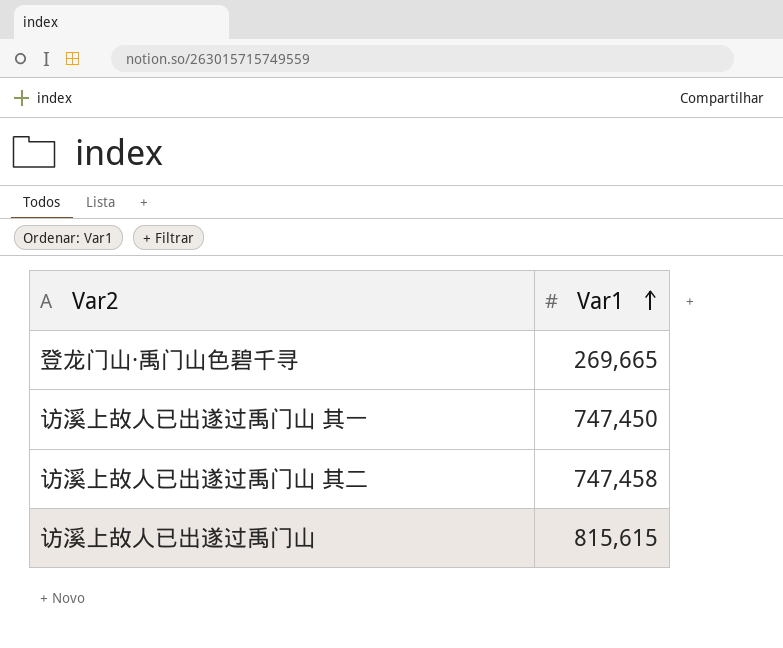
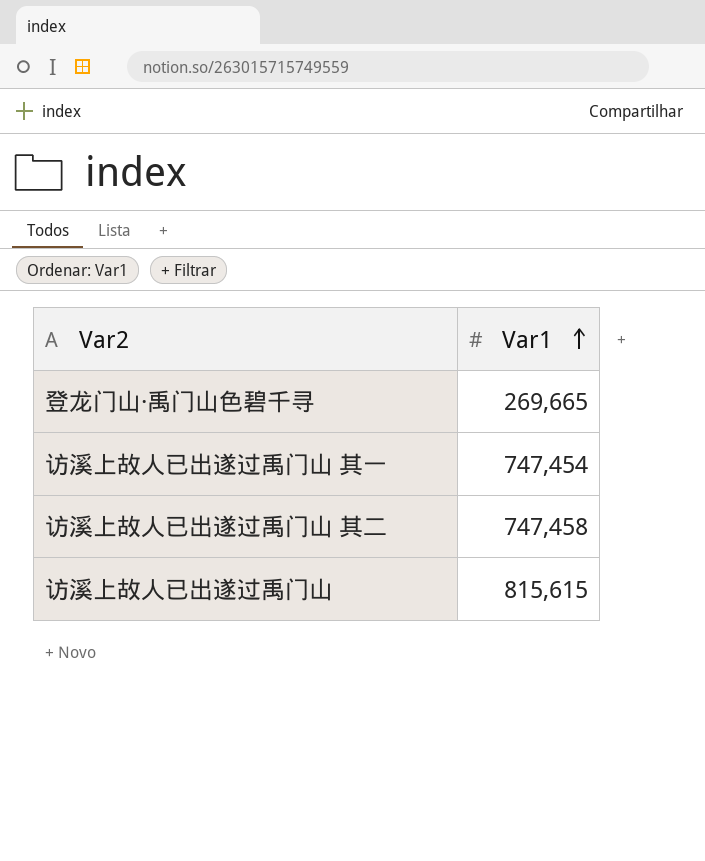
访溪上故人已出遂过禹门山 其一 | Var1: 747,450 -> 747,454

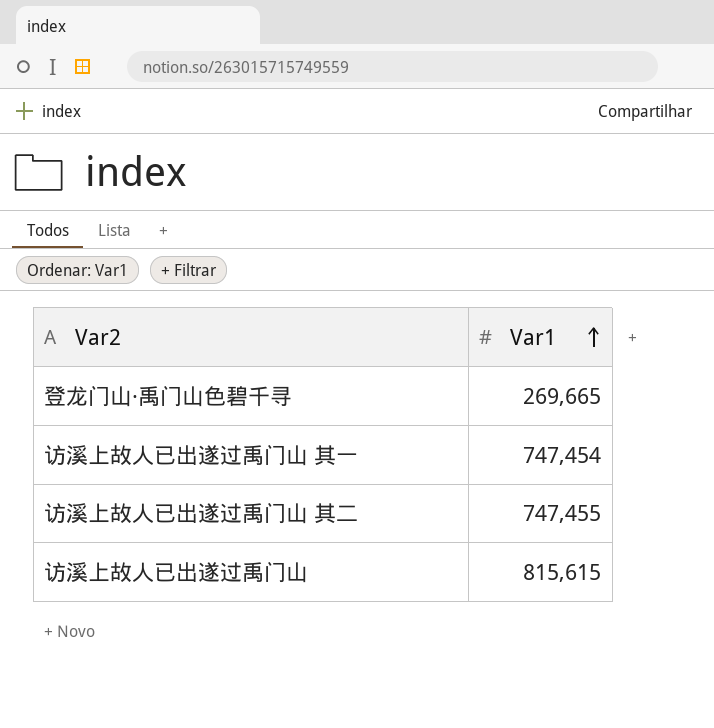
访溪上故人已出遂过禹门山 其二 | Var1: 747,458 -> 747,455

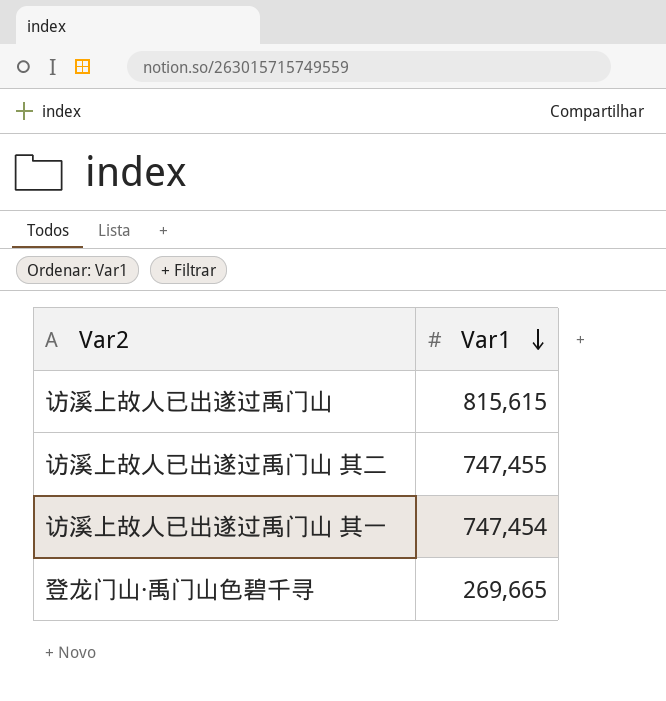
row order: Var1 ascending -> Var1 descending

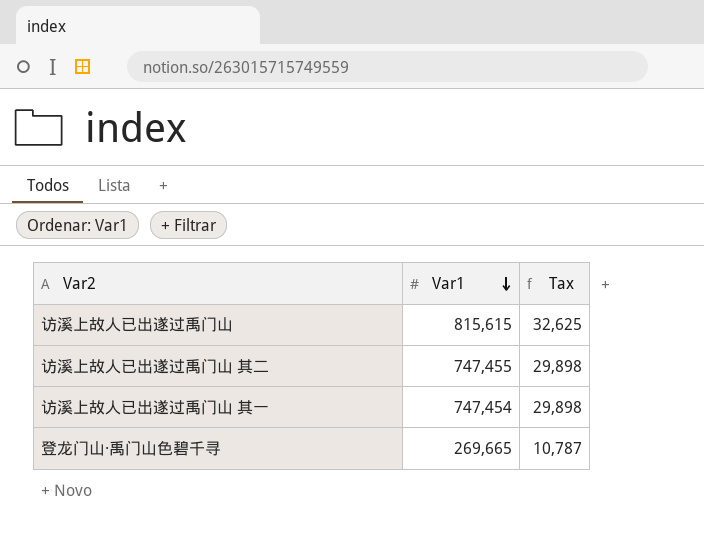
column Tax | formula: none -> [Var1] * 0.04

